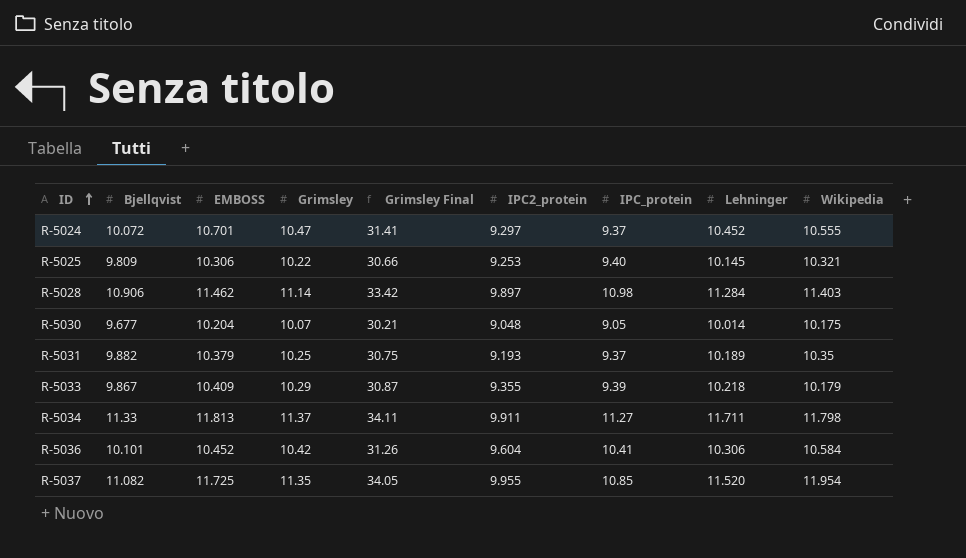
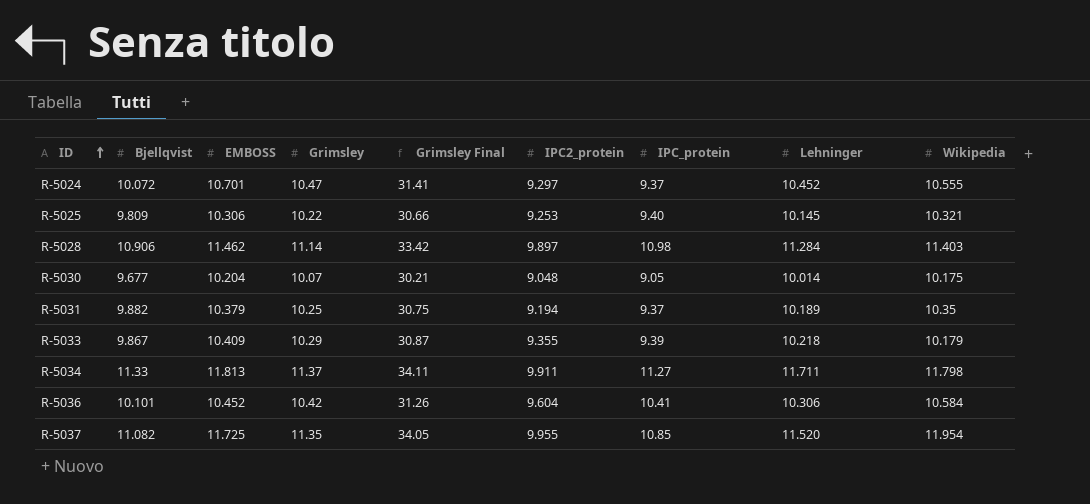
R-5031 | IPC2_protein: 9.193 -> 9.194

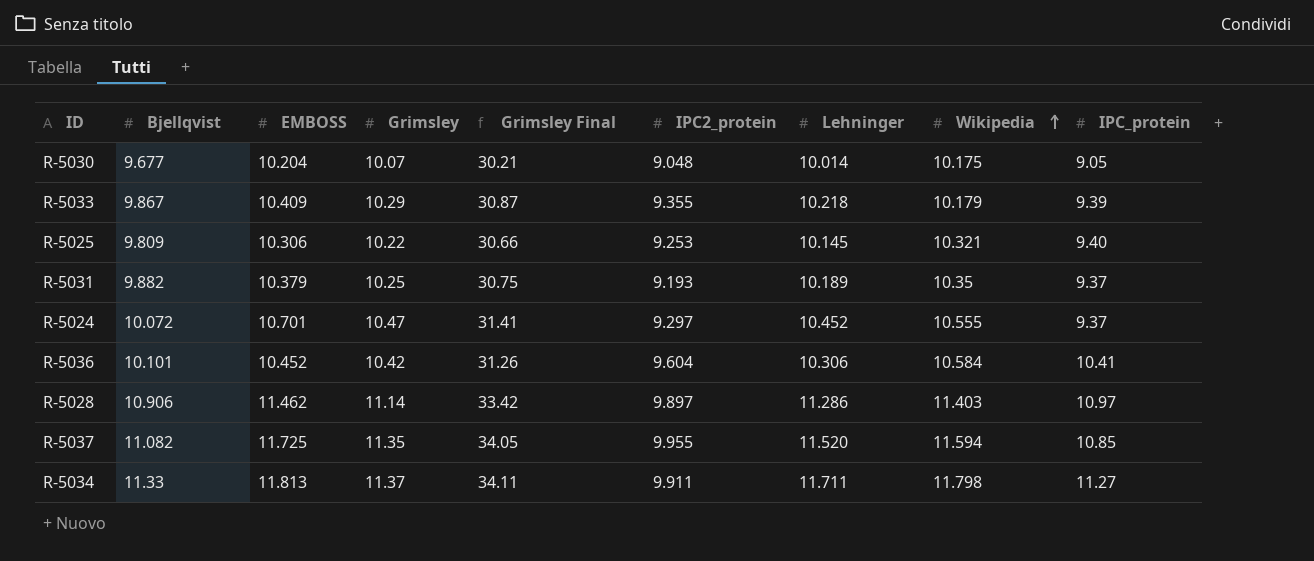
row order: ID ascending -> Wikipedia ascending
column IPC_protein | position: 7 -> 9
R-5031 | IPC2_protein: 9.194 -> 9.193
R-5028 | Lehninger: 11.284 -> 11.286
R-5028 | IPC_protein: 10.98 -> 10.97
R-5037 | Wikipedia: 11.954 -> 11.594

